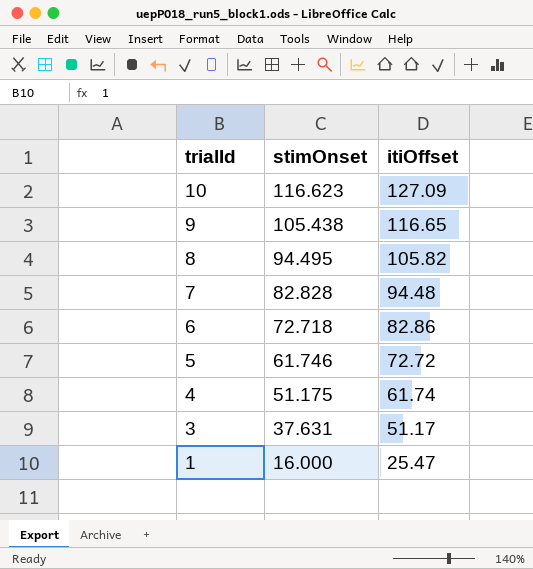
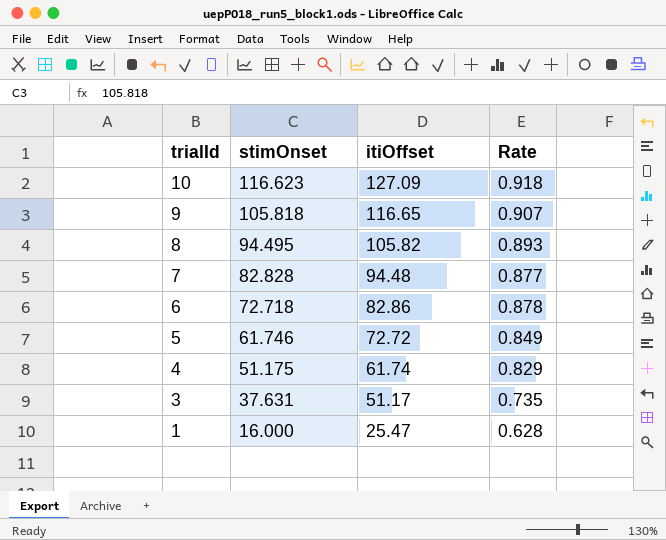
column Rate | formula: none -> [stimOnset] / [itiOffset]
9 | stimOnset: 105.438 -> 105.818

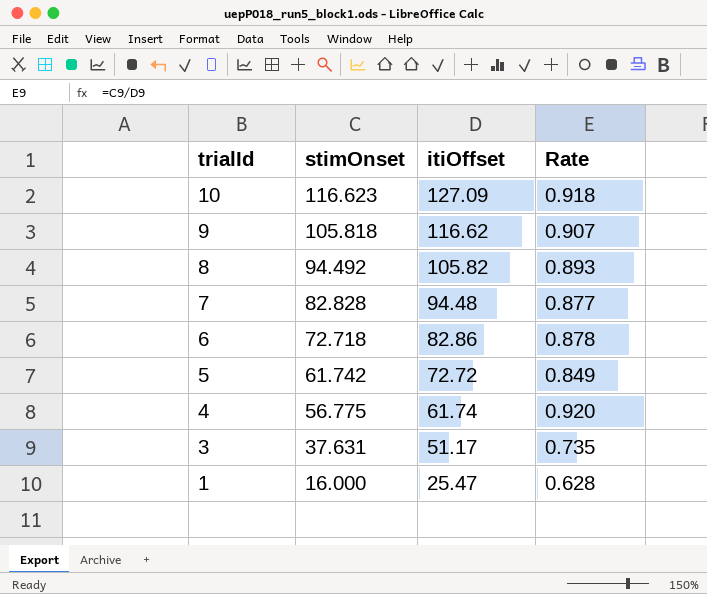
9 | itiOffset: 116.65 -> 116.62
8 | stimOnset: 94.495 -> 94.492
5 | stimOnset: 61.746 -> 61.742
4 | stimOnset: 51.175 -> 56.775
4 | Rate: 0.829 -> 0.920

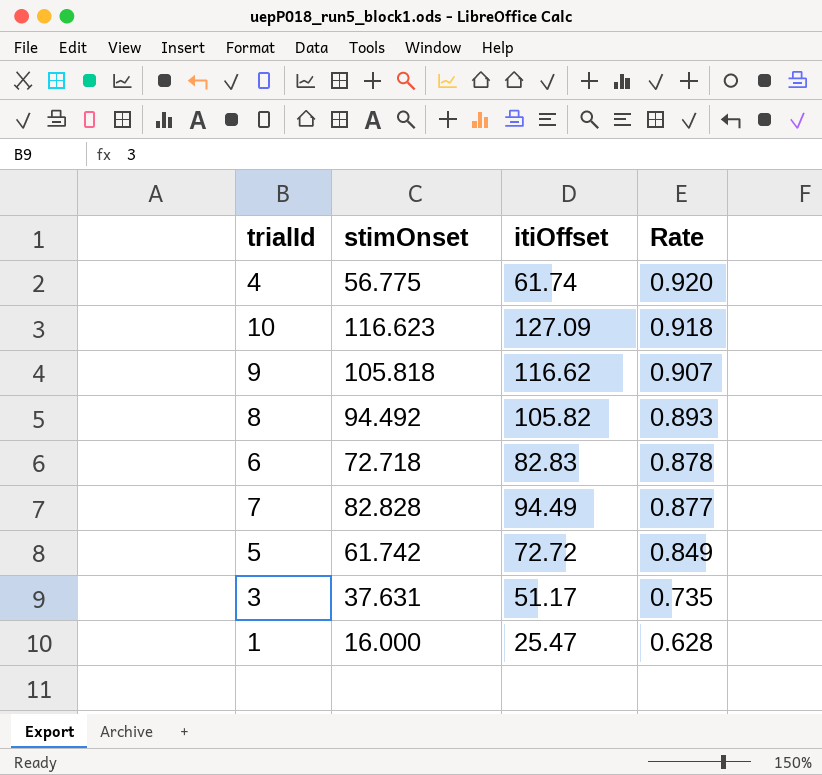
row order: trialId descending -> Rate descending
6 | itiOffset: 82.86 -> 82.83
7 | itiOffset: 94.48 -> 94.49

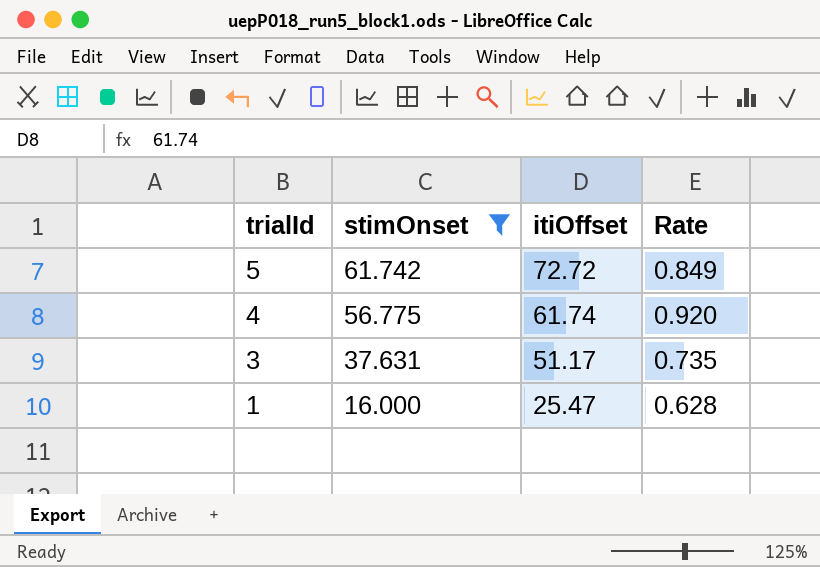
filter: none -> stimOnset <= 61.742
row order: Rate descending -> trialId descending

